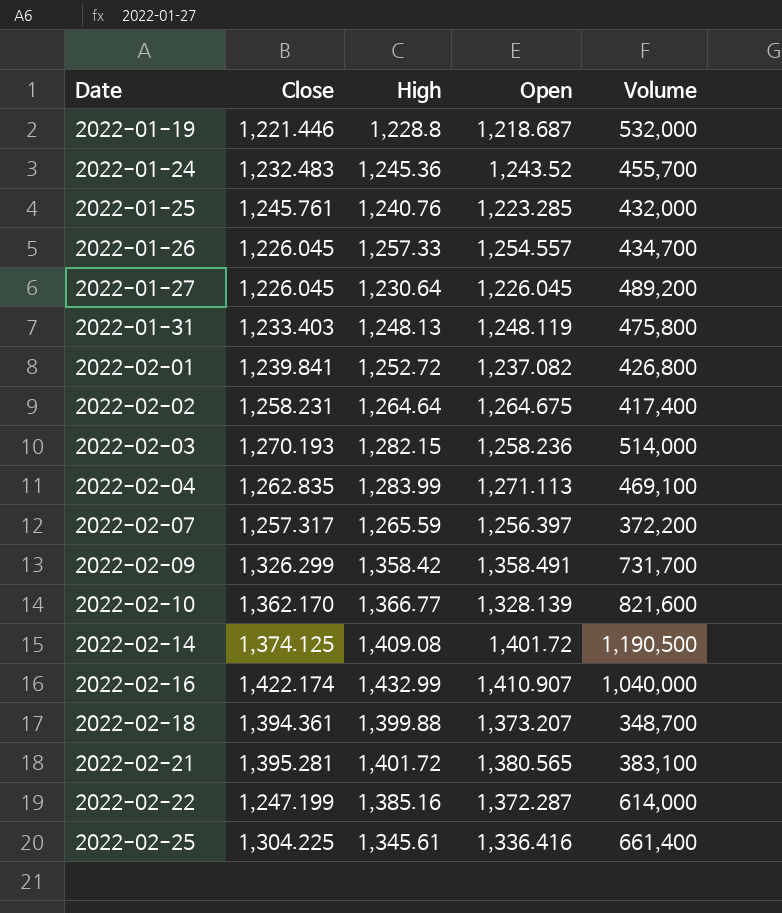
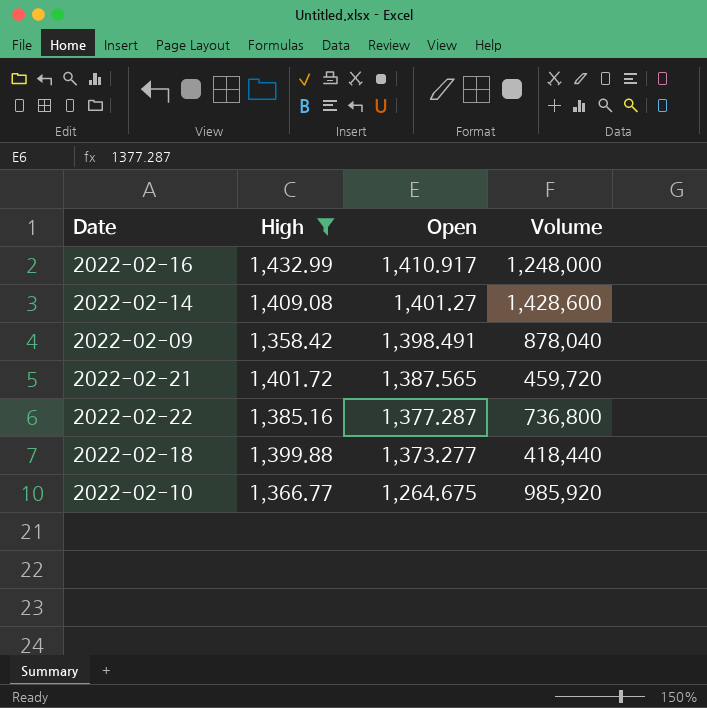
filter: none -> High >= 1,358.42
row order: Date ascending -> Open descending
column Close | position: 2 -> none
2022-02-16 | Open: 1,410.907 -> 1,410.917
2022-02-16 | Volume: 1,040,000 -> 1,248,000
2022-02-14 | Open: 1,401.72 -> 1,401.27
2022-02-14 | Volume: 1,190,500 -> 1,428,600
2022-02-09 | Open: 1,358.491 -> 1,398.491
2022-02-09 | Volume: 731,700 -> 878,040
2022-02-21 | Open: 1,380.565 -> 1,387.565
2022-02-21 | Volume: 383,100 -> 459,720
2022-02-22 | Open: 1,372.287 -> 1,377.287
2022-02-22 | Volume: 614,000 -> 736,800
2022-02-18 | Open: 1,373.207 -> 1,373.277
2022-02-18 | Volume: 348,700 -> 418,440
2022-02-10 | Open: 1,328.139 -> 1,264.675
2022-02-10 | Volume: 821,600 -> 985,920

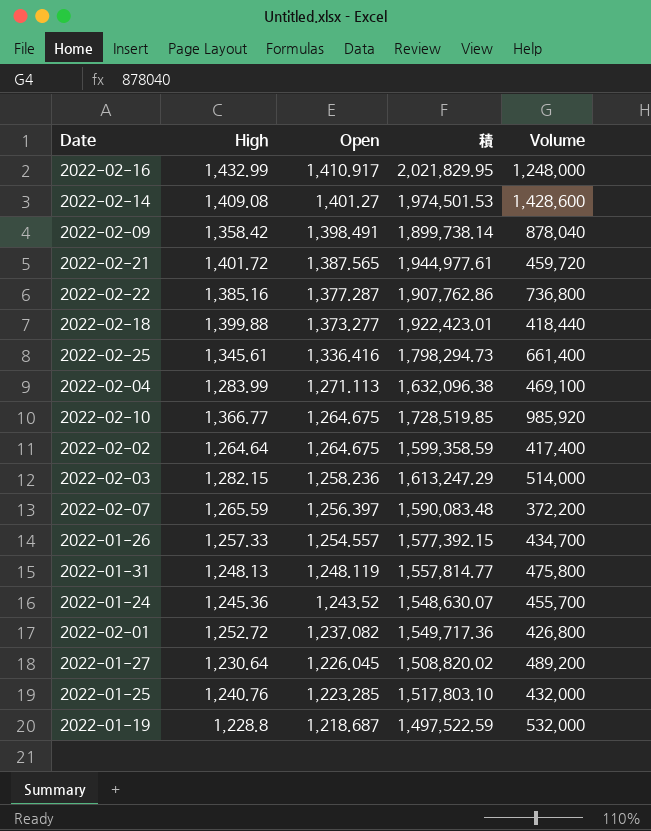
filter: High >= 1,358.42 -> none
column 積 | formula: none -> [High] * [Open]

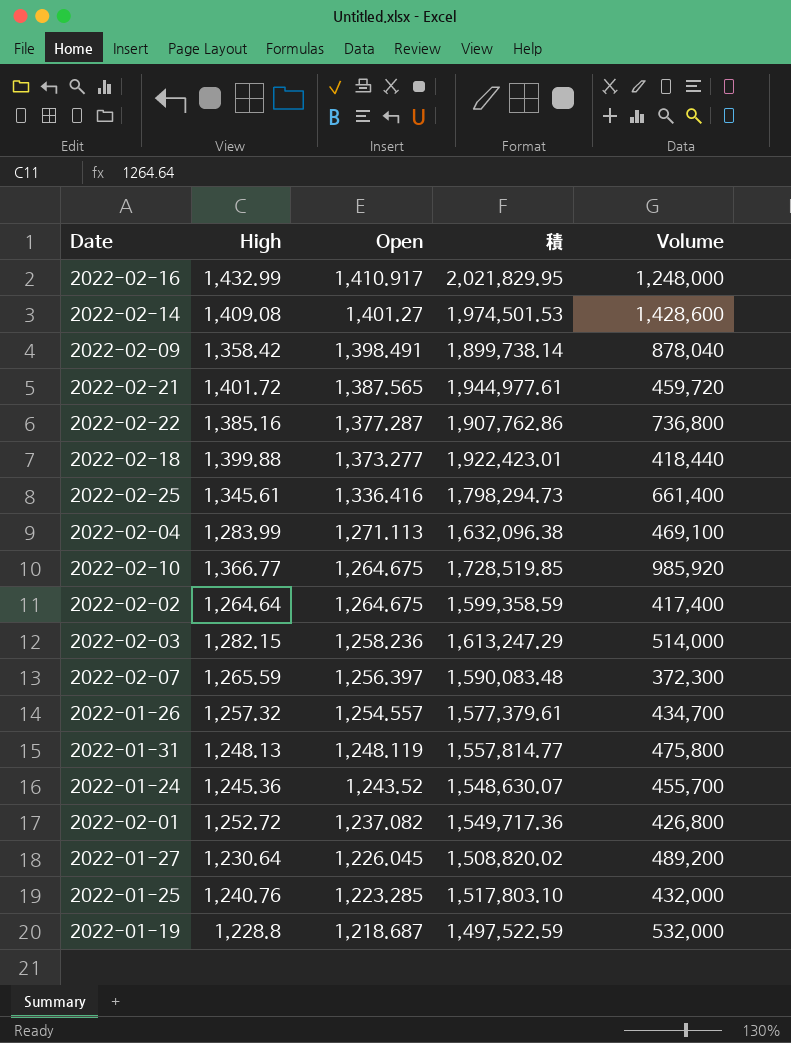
2022-02-07 | Volume: 372,200 -> 372,300
2022-01-26 | High: 1,257.33 -> 1,257.32
2022-01-26 | 積: 1,577,392.15 -> 1,577,379.61

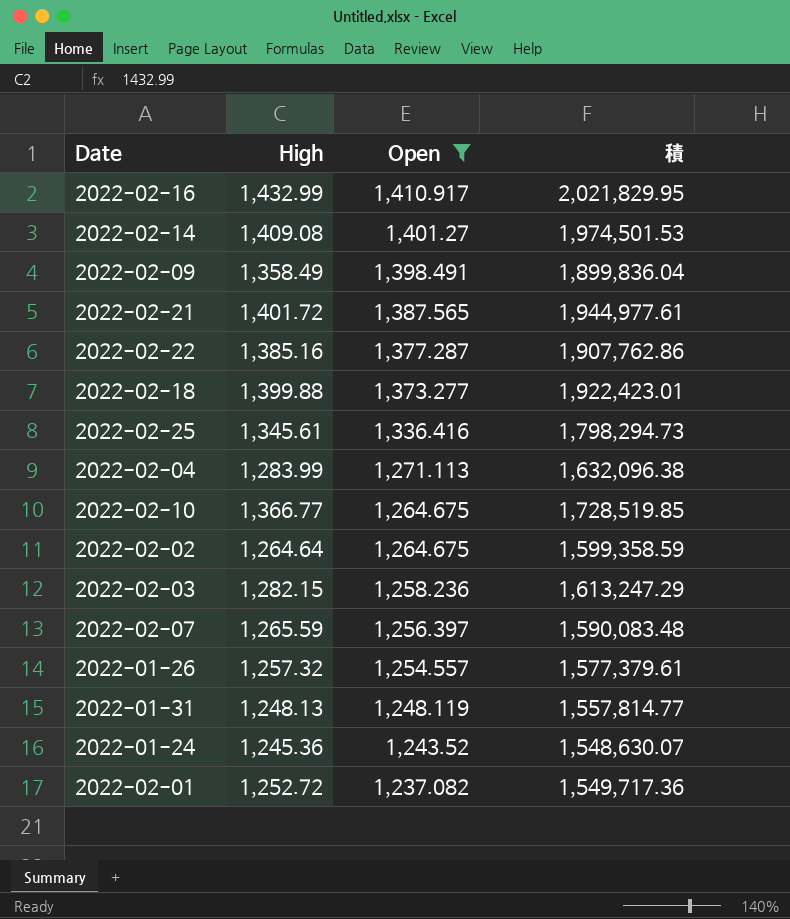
filter: none -> Open >= 1,237.082
column Volume | position: 5 -> none
2022-02-09 | High: 1,358.42 -> 1,358.49
2022-02-09 | 積: 1,899,738.14 -> 1,899,836.04

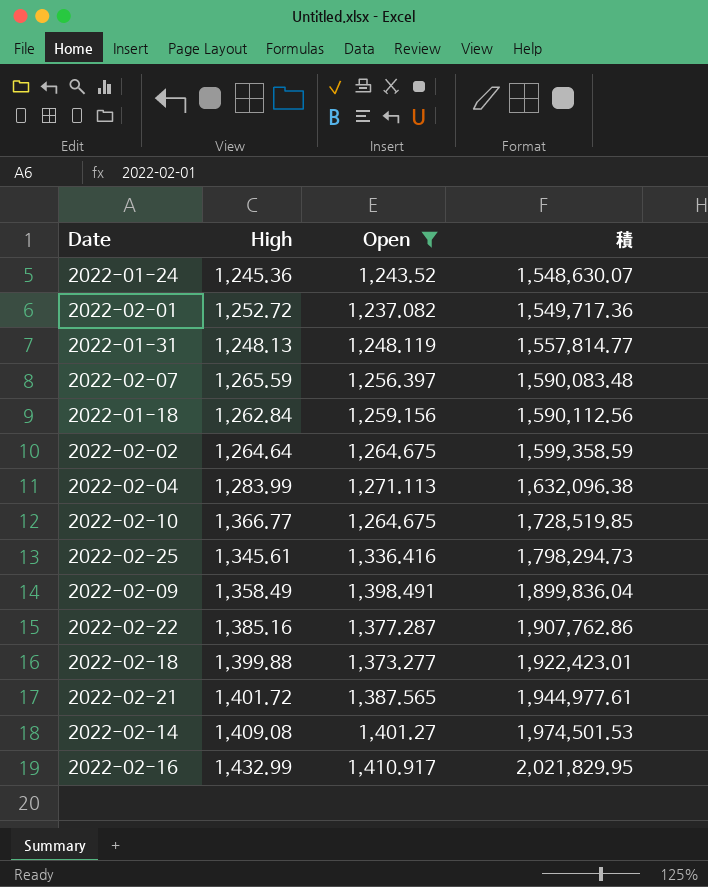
row order: Open descending -> 積 ascending
row 2022-02-03: 1,282.15 | 1,258.236 | 1,613,247.29 -> none
row 2022-01-26: 1,257.32 | 1,254.557 | 1,577,379.61 -> none
row 2022-01-18: none -> 1,262.84 | 1,259.156 | 1,590,112.56

